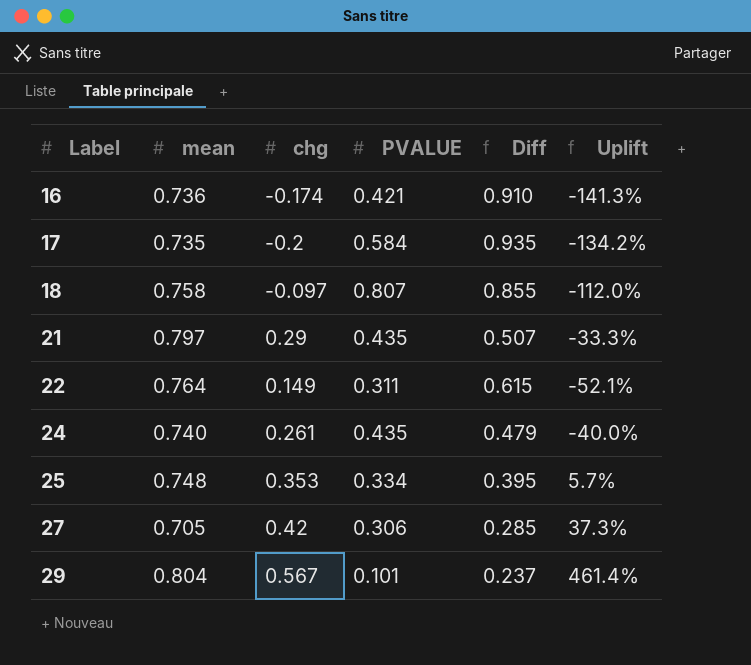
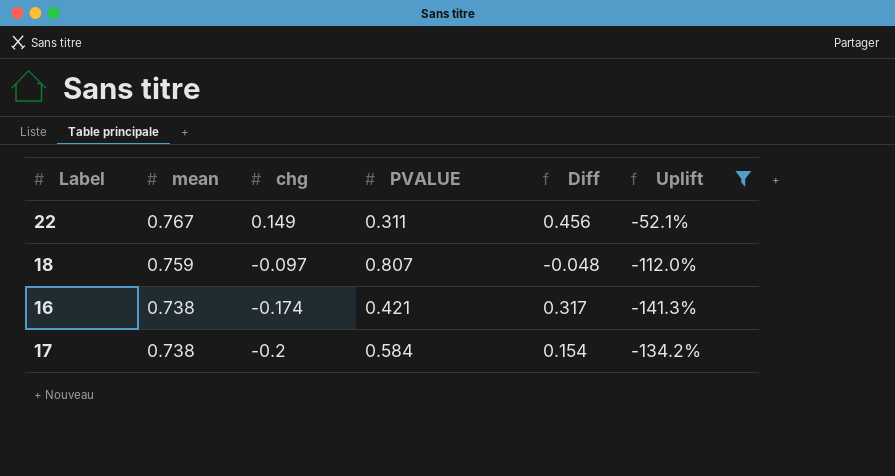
filter: none -> Uplift <= -52.1%
row order: Label ascending -> mean descending
column Diff | formula: [mean] - [chg] -> [mean] - [PVALUE]
22 | mean: 0.764 -> 0.767
18 | mean: 0.758 -> 0.759
16 | mean: 0.736 -> 0.738
17 | mean: 0.735 -> 0.738

